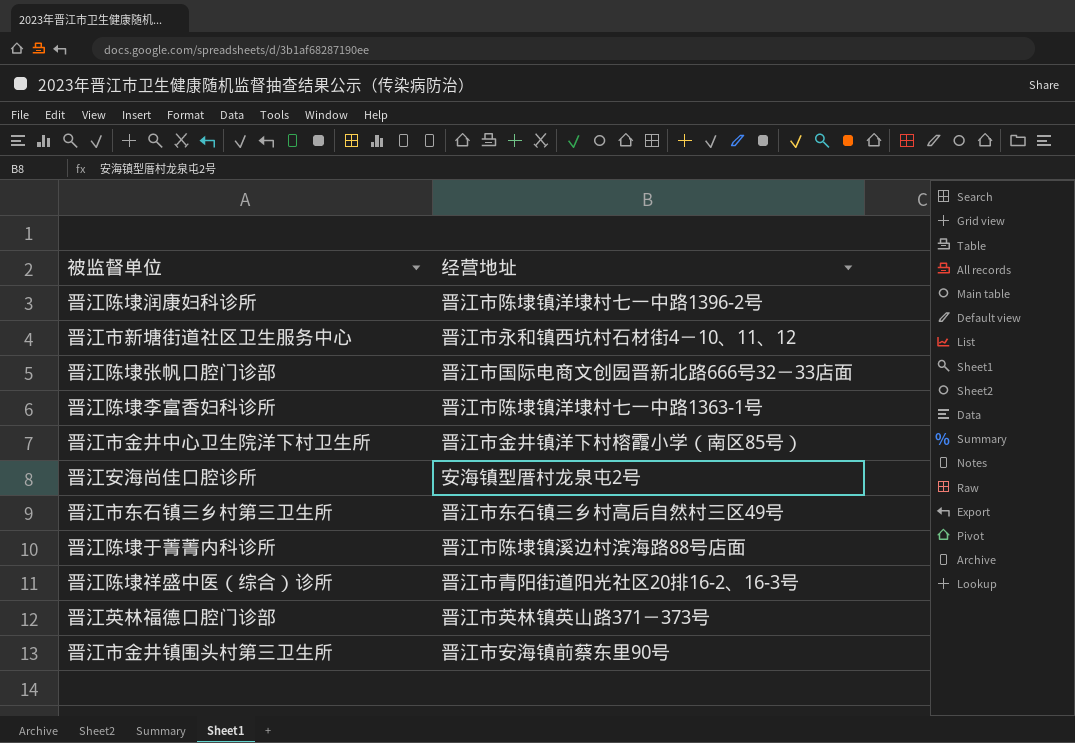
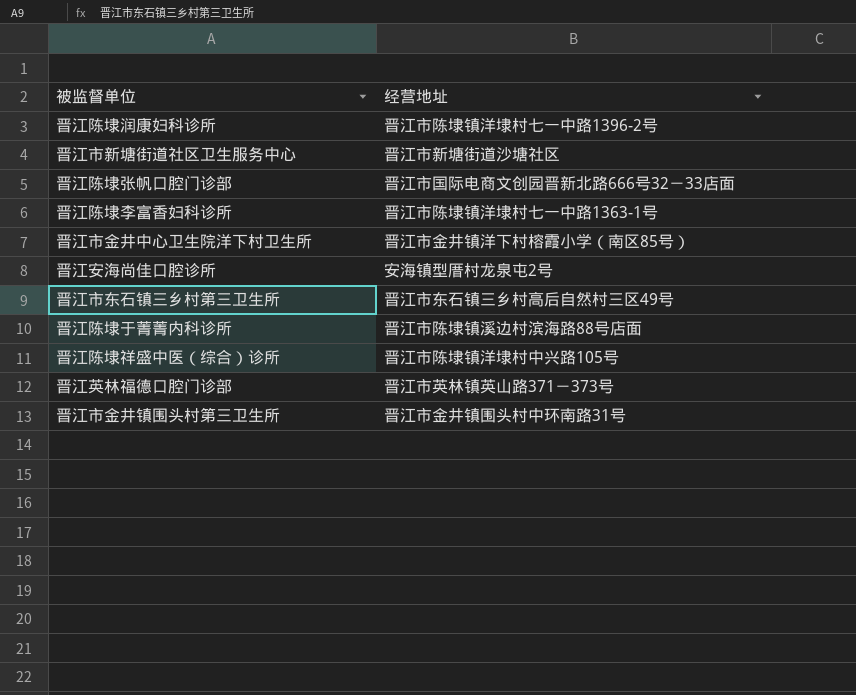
晋江市新塘街道社区卫生服务中心 | 经营地址: 晋江市永和镇西坑村石材街4－10、11、12 -> 晋江市新塘街道沙塘社区
晋江陈埭祥盛中医（综合）诊所 | 经营地址: 晋江市青阳街道阳光社区20排16-2、16-3号 -> 晋江市陈埭镇洋埭村中兴路105号
晋江市金井镇围头村第三卫生所 | 经营地址: 晋江市安海镇前蔡东里90号 -> 晋江市金井镇围头村中环南路31号

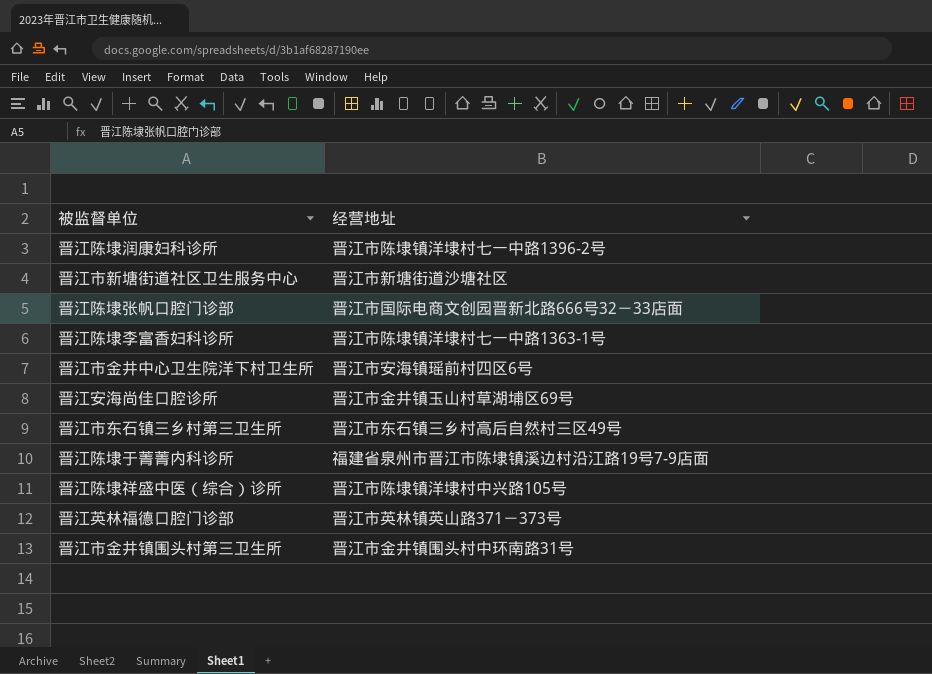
晋江市金井中心卫生院洋下村卫生所 | 经营地址: 晋江市金井镇洋下村榕霞小学（南区85号） -> 晋江市安海镇瑶前村四区6号
晋江安海尚佳口腔诊所 | 经营地址: 安海镇型厝村龙泉屯2号 -> 晋江市金井镇玉山村草湖埔区69号
晋江陈埭于菁菁内科诊所 | 经营地址: 晋江市陈埭镇溪边村滨海路88号店面 -> 福建省泉州市晋江市陈埭镇溪边村沿江路19号7-9店面

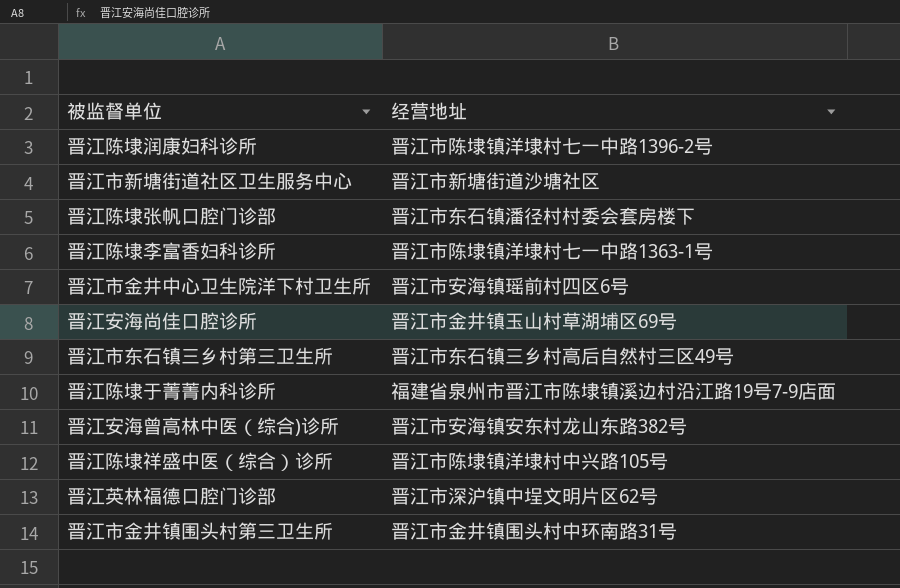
晋江陈埭张帆口腔门诊部 | 经营地址: 晋江市国际电商文创园晋新北路666号32－33店面 -> 晋江市东石镇潘径村村委会套房楼下
row 晋江安海曾高林中医（综合)诊所: none -> 晋江市安海镇安东村龙山东路382号
晋江英林福德口腔门诊部 | 经营地址: 晋江市英林镇英山路371－373号 -> 晋江市深沪镇中埕文明片区62号

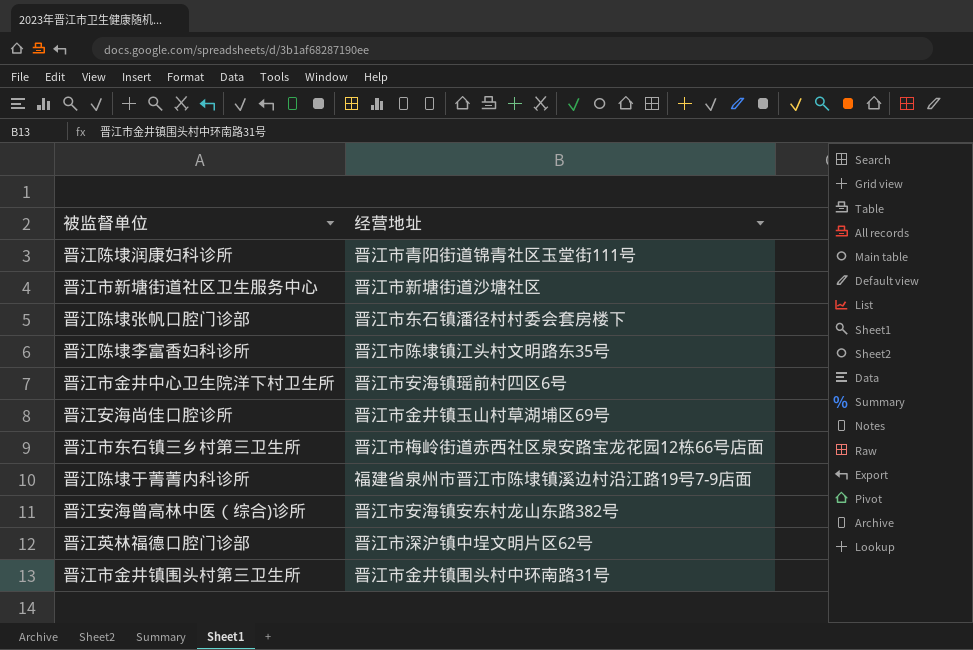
row 晋江陈埭祥盛中医（综合）诊所: 晋江市陈埭镇洋埭村中兴路105号 -> none
晋江陈埭润康妇科诊所 | 经营地址: 晋江市陈埭镇洋埭村七一中路1396-2号 -> 晋江市青阳街道锦青社区玉堂街111号
晋江陈埭李富香妇科诊所 | 经营地址: 晋江市陈埭镇洋埭村七一中路1363-1号 -> 晋江市陈埭镇江头村文明路东35号
晋江市东石镇三乡村第三卫生所 | 经营地址: 晋江市东石镇三乡村高后自然村三区49号 -> 晋江市梅岭街道赤西社区泉安路宝龙花园12栋66号店面

